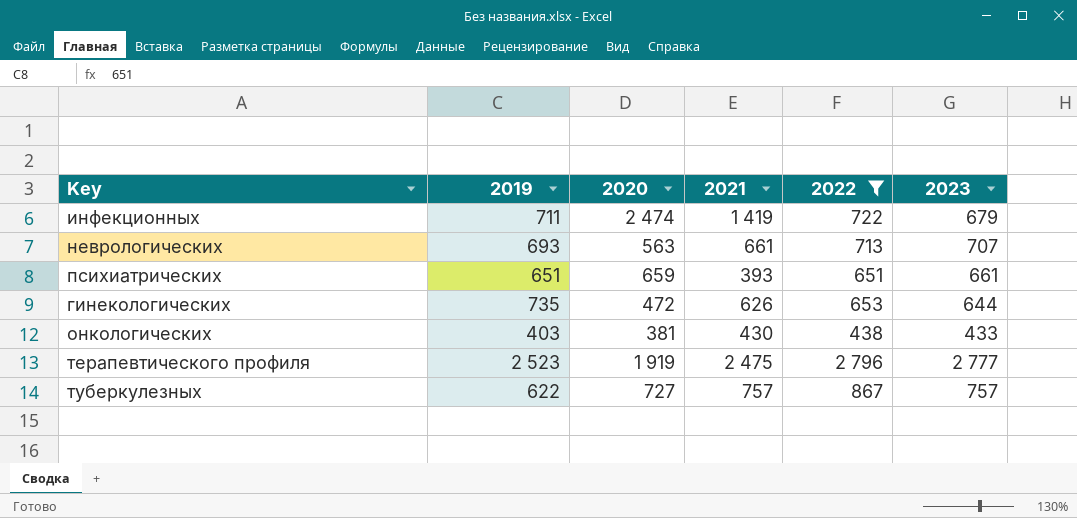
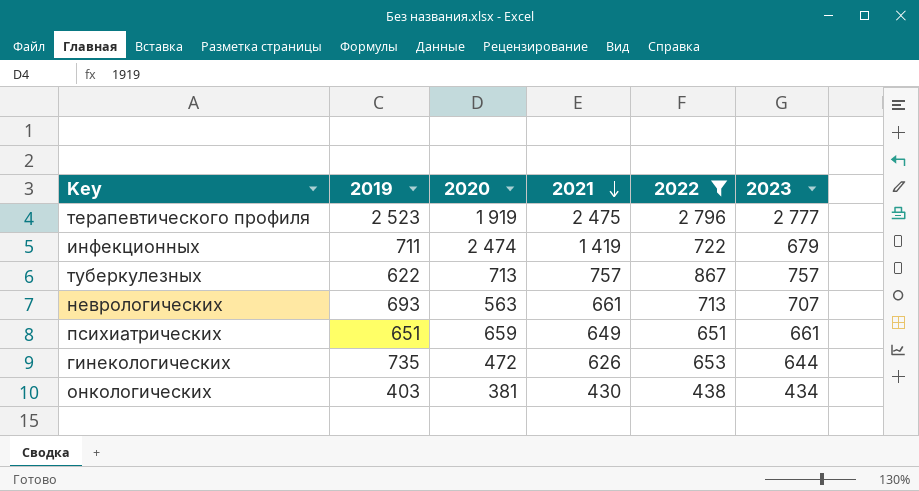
row order: none -> 2021 descending
туберкулезных | 2020: 727 -> 713
психиатрических | 2021: 393 -> 649
онкологических | 2023: 433 -> 434

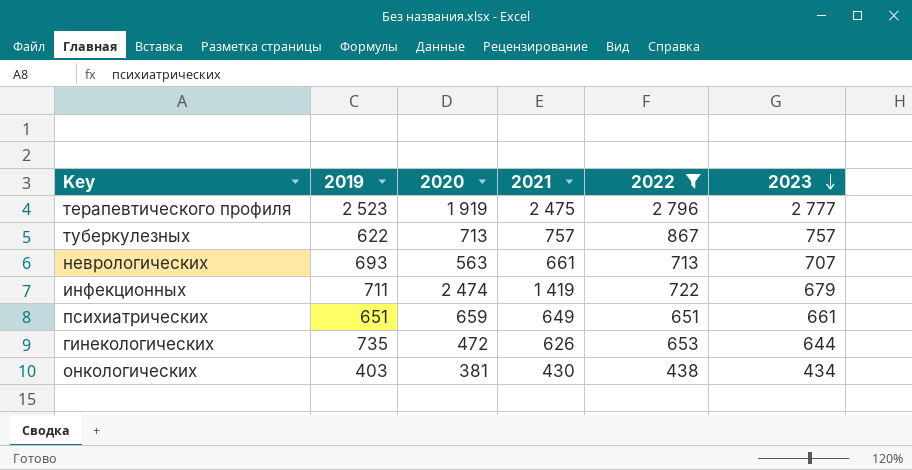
row order: 2021 descending -> 2023 descending

